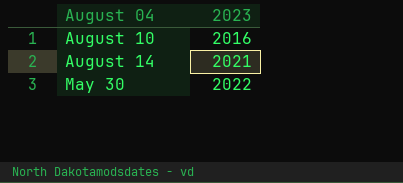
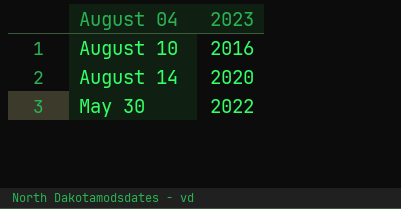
August 14 | 2023: 2021 -> 2020

